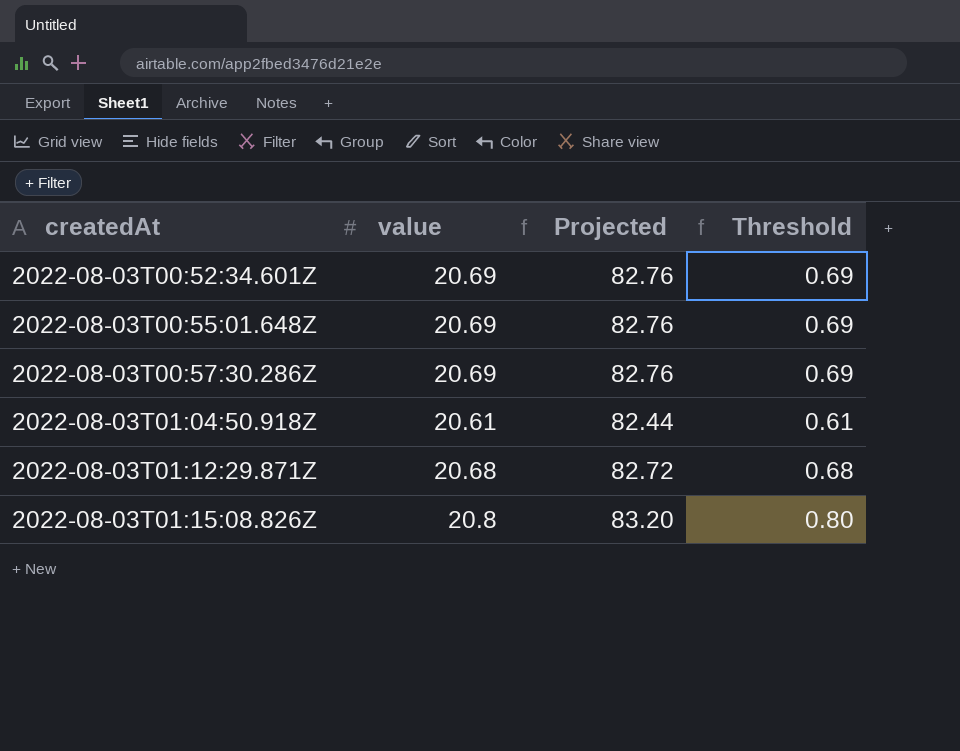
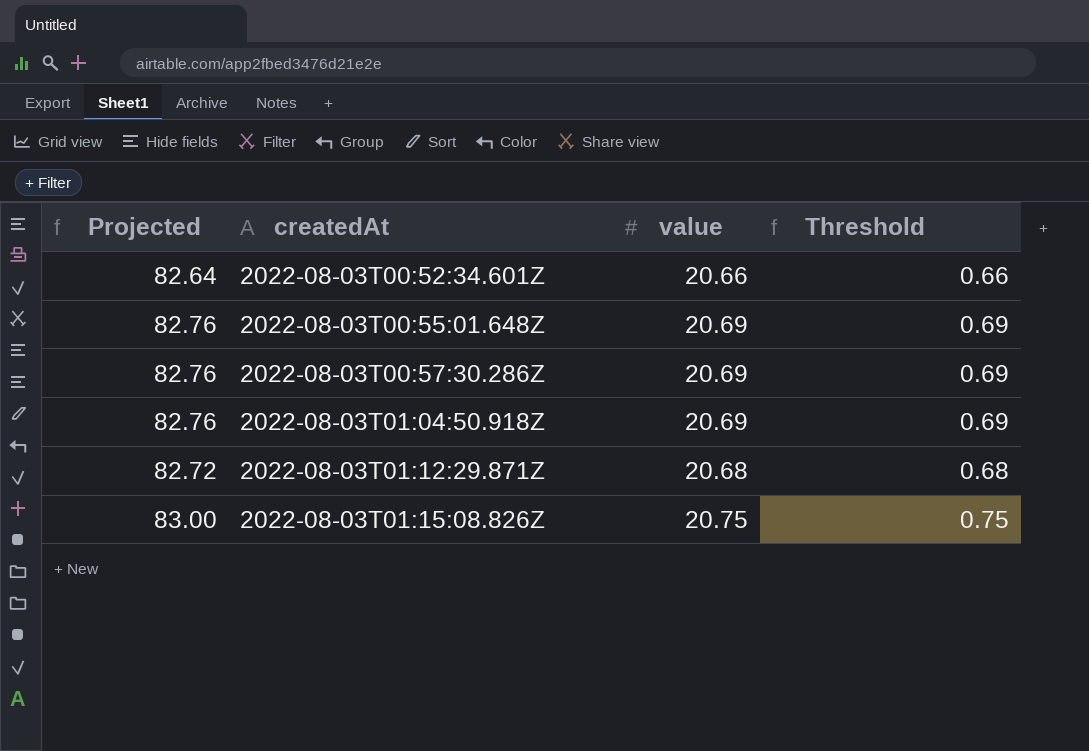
column Projected | position: 3 -> 1
2022-08-03T00:52:34.601Z | Projected: 82.76 -> 82.64
2022-08-03T00:52:34.601Z | value: 20.69 -> 20.66
2022-08-03T00:52:34.601Z | Threshold: 0.69 -> 0.66
2022-08-03T01:04:50.918Z | Projected: 82.44 -> 82.76
2022-08-03T01:04:50.918Z | value: 20.61 -> 20.69
2022-08-03T01:04:50.918Z | Threshold: 0.61 -> 0.69
2022-08-03T01:15:08.826Z | Projected: 83.20 -> 83.00
2022-08-03T01:15:08.826Z | value: 20.8 -> 20.75
2022-08-03T01:15:08.826Z | Threshold: 0.80 -> 0.75

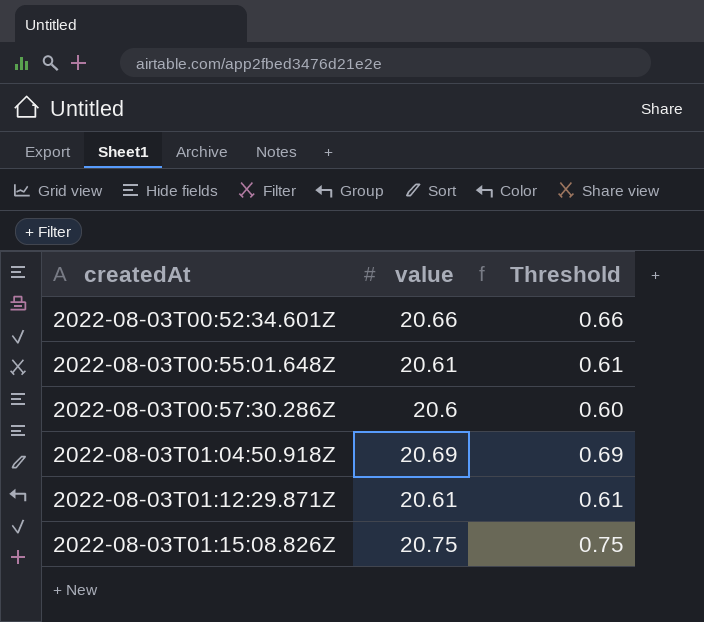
column Projected | formula: [value] * 4 -> none
2022-08-03T00:55:01.648Z | value: 20.69 -> 20.61
2022-08-03T00:55:01.648Z | Threshold: 0.69 -> 0.61
2022-08-03T00:57:30.286Z | value: 20.69 -> 20.6
2022-08-03T00:57:30.286Z | Threshold: 0.69 -> 0.60
2022-08-03T01:12:29.871Z | value: 20.68 -> 20.61
2022-08-03T01:12:29.871Z | Threshold: 0.68 -> 0.61

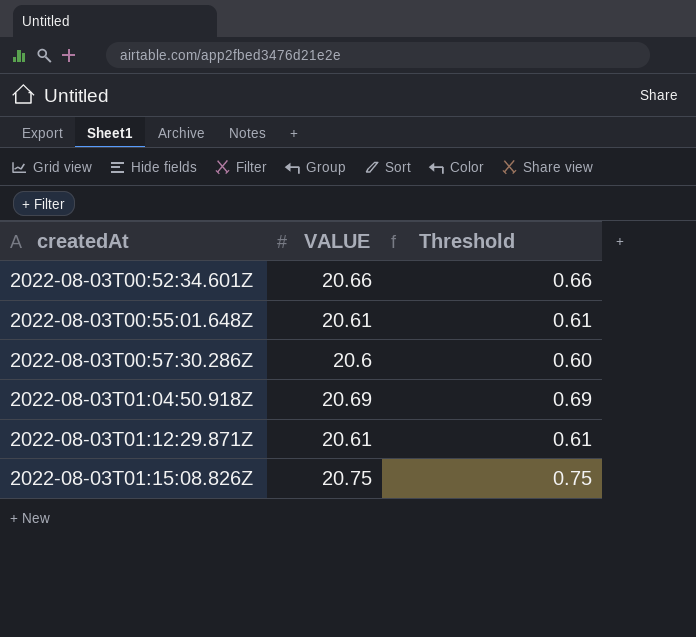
column name: value -> VALUE

